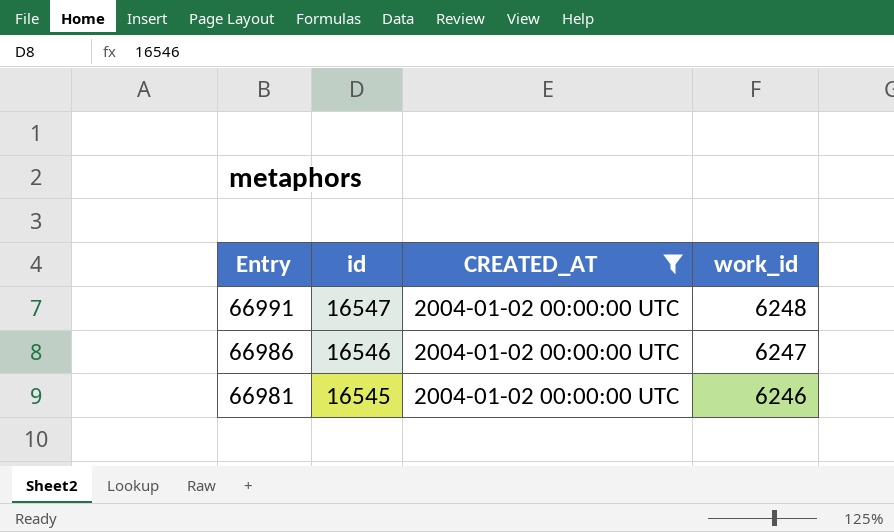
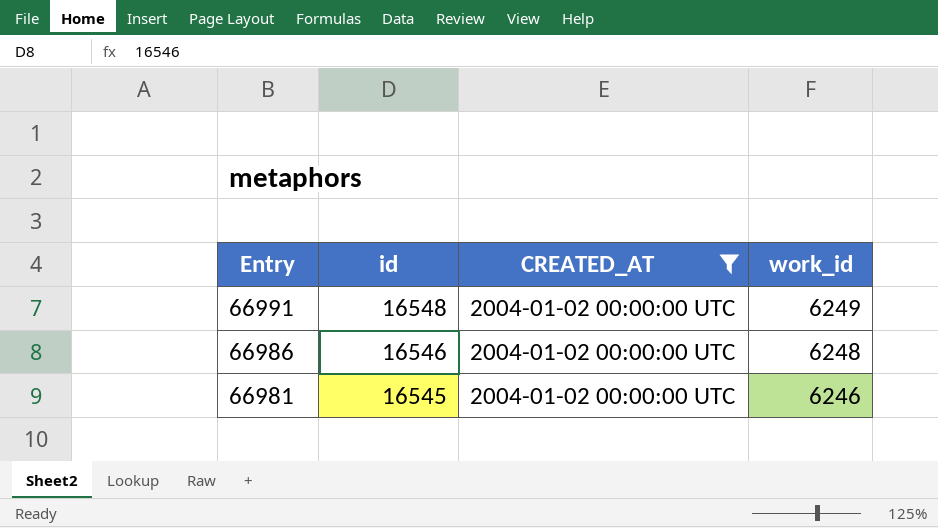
66991 | id: 16547 -> 16548
66991 | work_id: 6248 -> 6249
66986 | work_id: 6247 -> 6248

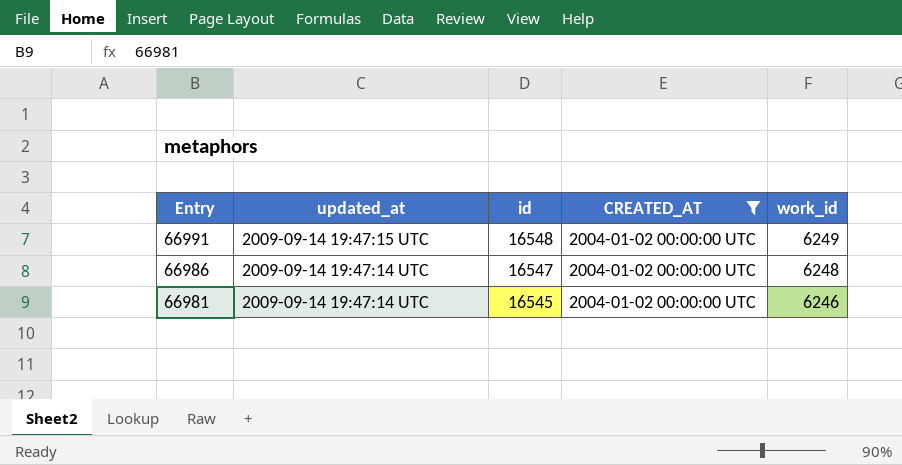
column updated_at | position: none -> 2
66986 | id: 16546 -> 16547

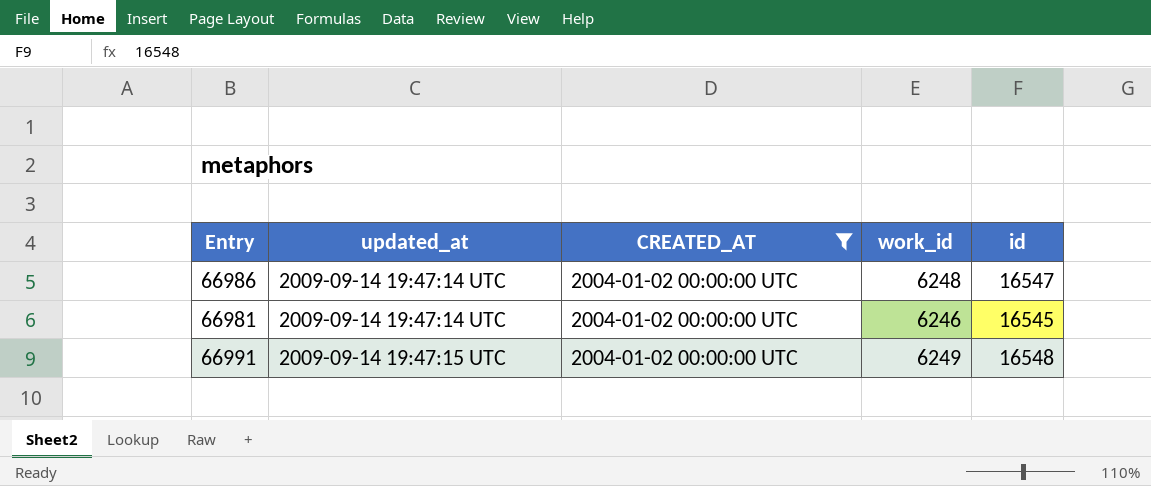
row order: Entry descending -> updated_at ascending
column id | position: 3 -> 5

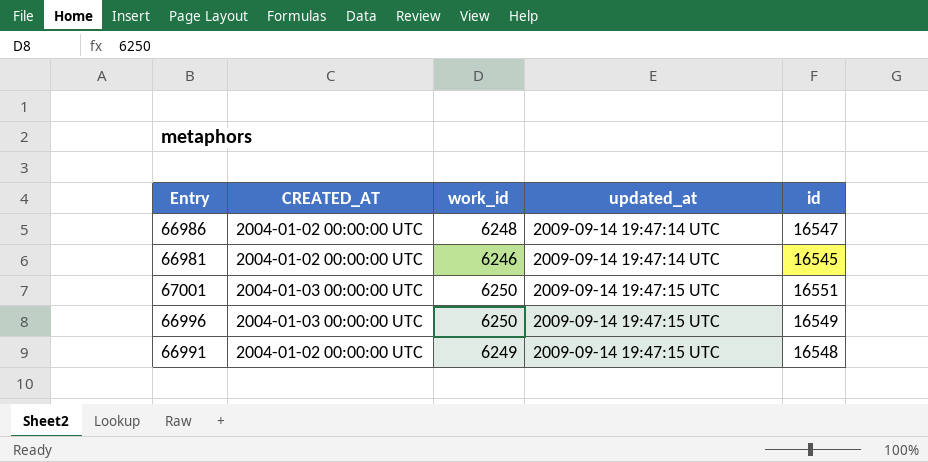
filter: CREATED_AT = 2004-01-02 00:00:00 UTC -> none
column updated_at | position: 2 -> 4

